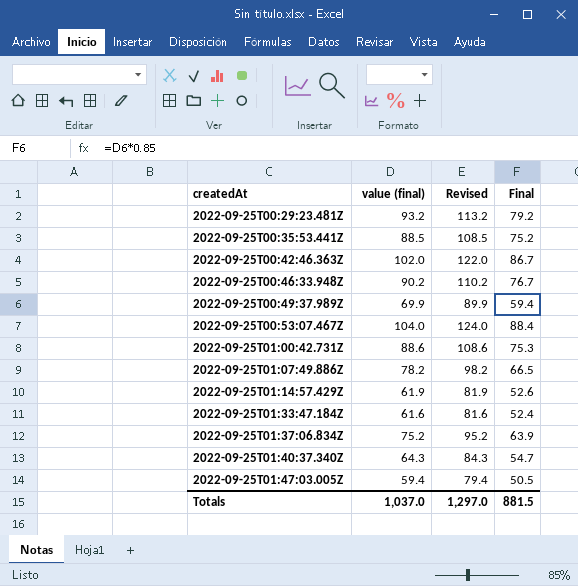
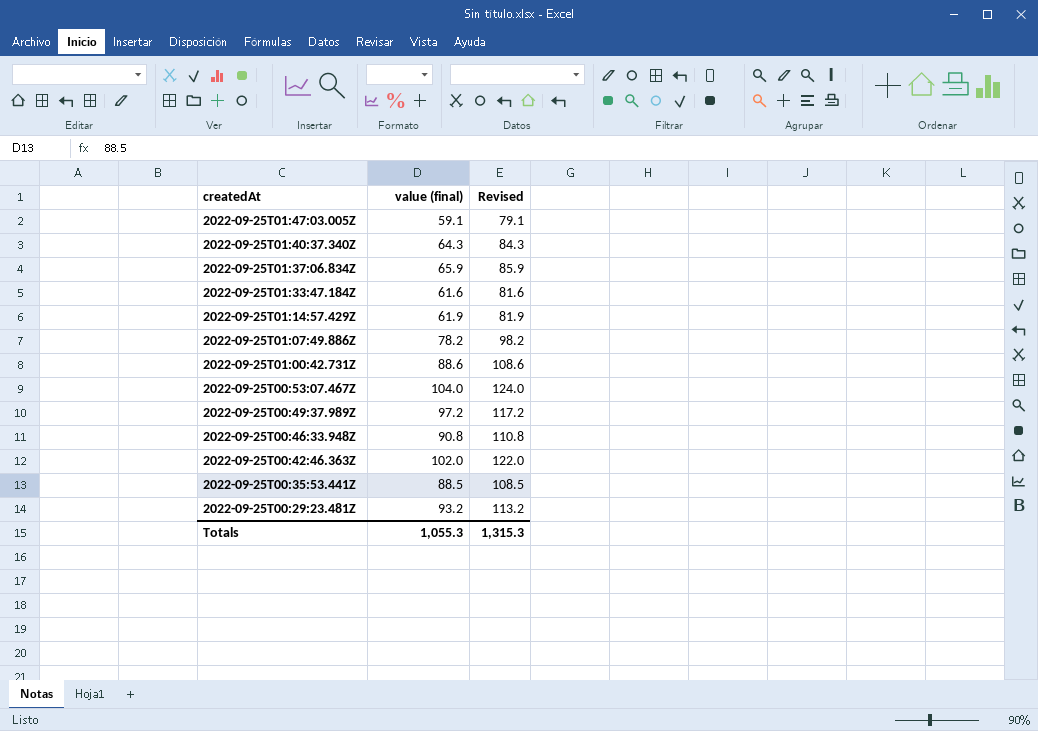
row order: createdAt ascending -> createdAt descending
column Final | formula: [value (final)] * 0.85 -> none
2022-09-25T01:47:03.005Z | value (final): 59.4 -> 59.1
2022-09-25T01:47:03.005Z | Revised: 79.4 -> 79.1
2022-09-25T01:37:06.834Z | value (final): 75.2 -> 65.9
2022-09-25T01:37:06.834Z | Revised: 95.2 -> 85.9
2022-09-25T00:49:37.989Z | value (final): 69.9 -> 97.2
2022-09-25T00:49:37.989Z | Revised: 89.9 -> 117.2
2022-09-25T00:46:33.948Z | value (final): 90.2 -> 90.8
2022-09-25T00:46:33.948Z | Revised: 110.2 -> 110.8
Totals | value (final): 1,037.0 -> 1,055.3
Totals | Revised: 1,297.0 -> 1,315.3

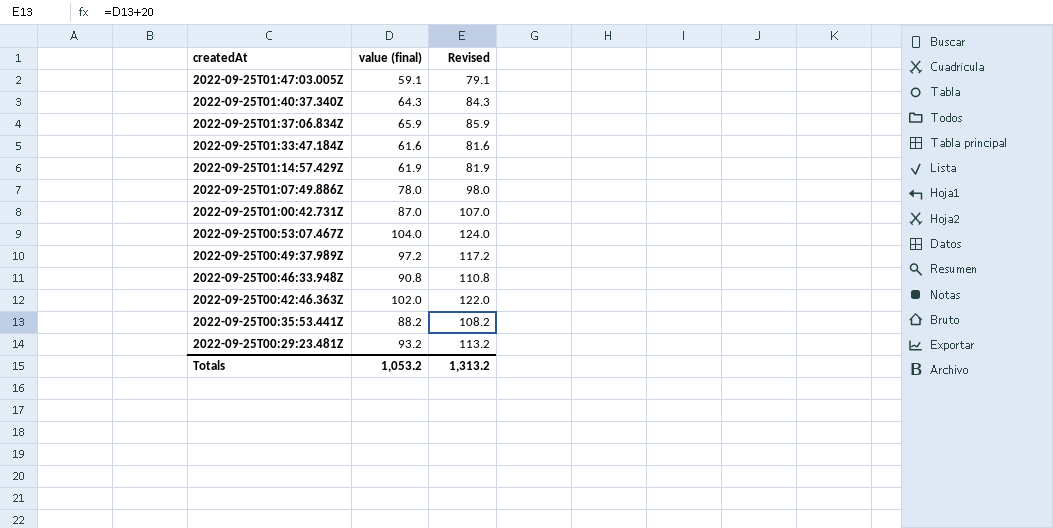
2022-09-25T01:07:49.886Z | value (final): 78.2 -> 78.0
2022-09-25T01:07:49.886Z | Revised: 98.2 -> 98.0
2022-09-25T01:00:42.731Z | value (final): 88.6 -> 87.0
2022-09-25T01:00:42.731Z | Revised: 108.6 -> 107.0
2022-09-25T00:35:53.441Z | value (final): 88.5 -> 88.2
2022-09-25T00:35:53.441Z | Revised: 108.5 -> 108.2
Totals | value (final): 1,055.3 -> 1,053.2
Totals | Revised: 1,315.3 -> 1,313.2

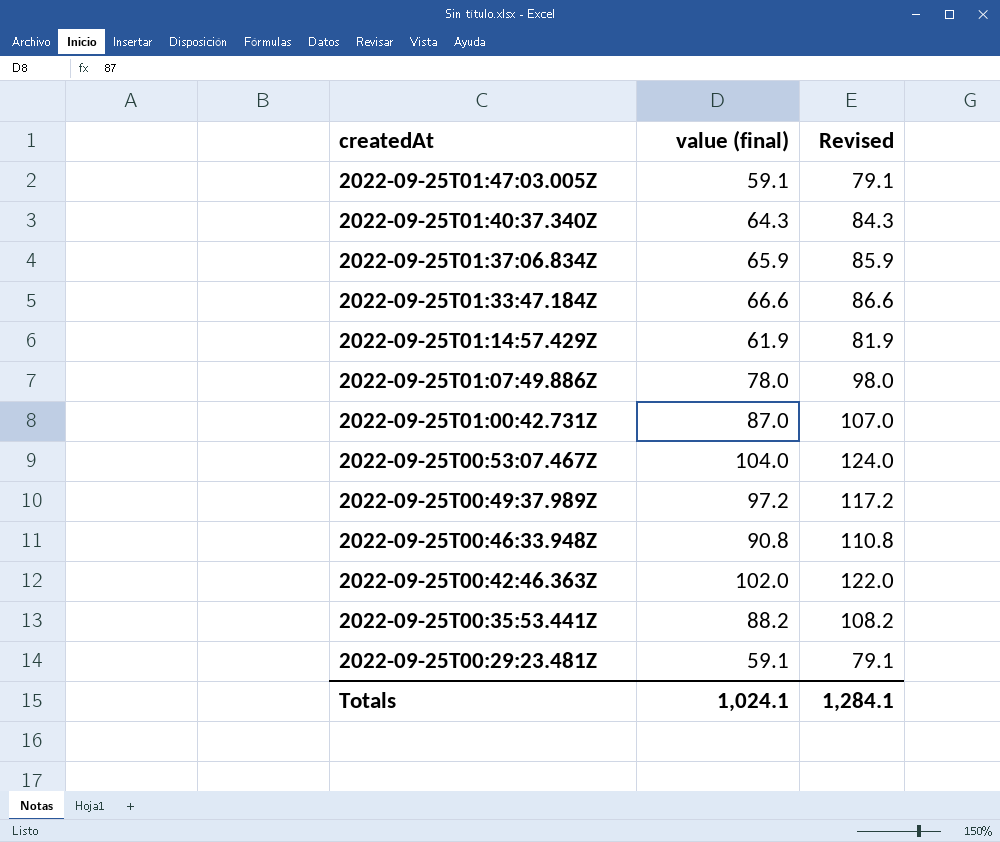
2022-09-25T01:33:47.184Z | value (final): 61.6 -> 66.6
2022-09-25T01:33:47.184Z | Revised: 81.6 -> 86.6
2022-09-25T00:29:23.481Z | value (final): 93.2 -> 59.1
2022-09-25T00:29:23.481Z | Revised: 113.2 -> 79.1
Totals | value (final): 1,053.2 -> 1,024.1
Totals | Revised: 1,313.2 -> 1,284.1

